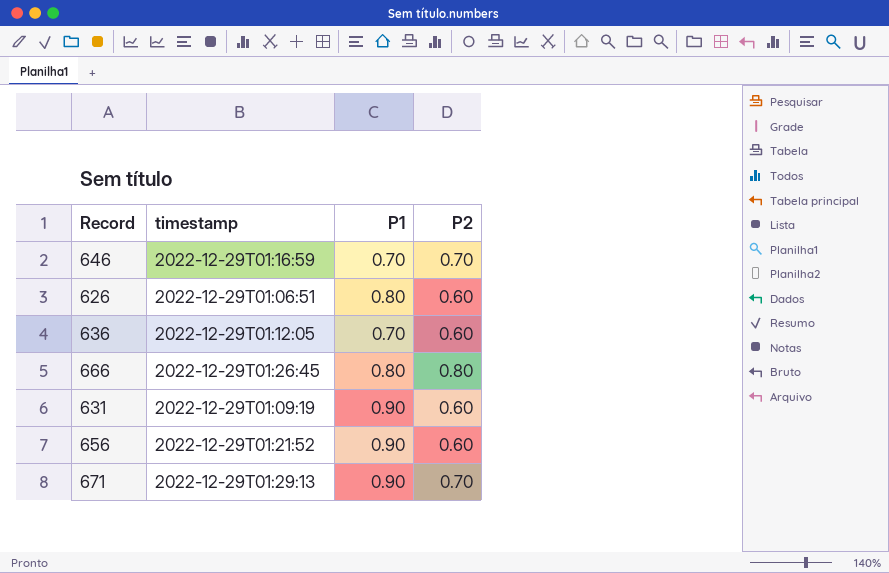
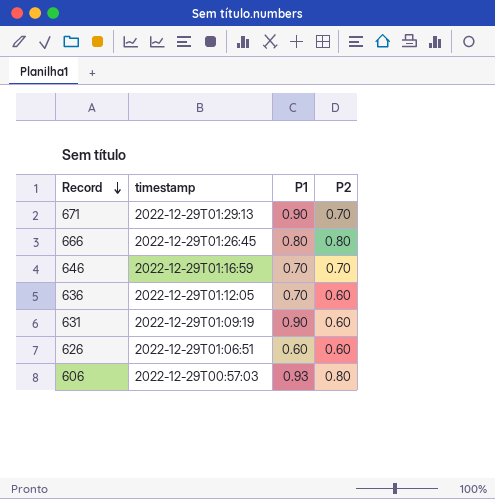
row order: none -> Record descending
row 656: 2022-12-29T01:21:52 | 0.90 | 0.60 -> none
626 | P1: 0.80 -> 0.60
row 606: none -> 2022-12-29T00:57:03 | 0.93 | 0.80

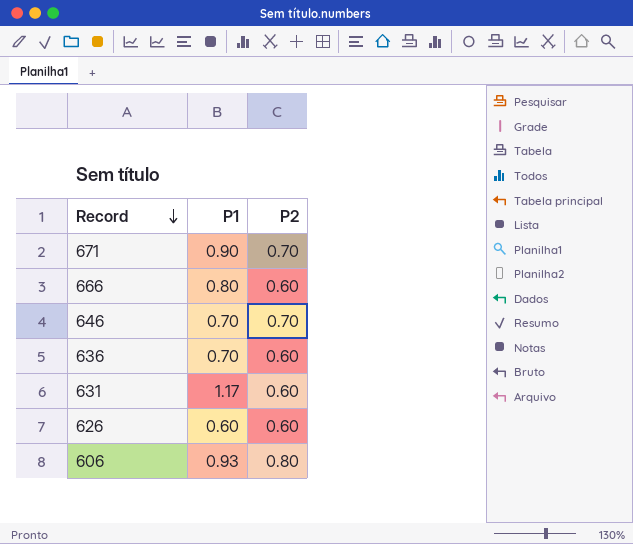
column timestamp | position: 2 -> none
666 | P2: 0.80 -> 0.60
631 | P1: 0.90 -> 1.17

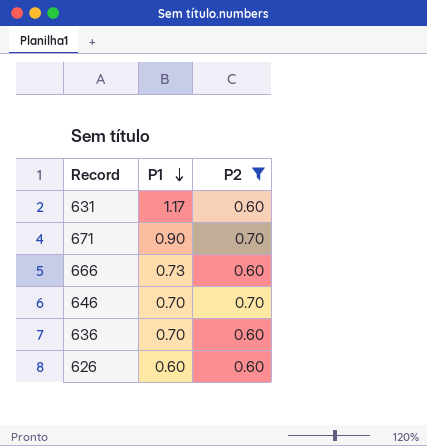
filter: none -> P2 != 0.80
row order: Record descending -> P1 descending
666 | P1: 0.80 -> 0.73

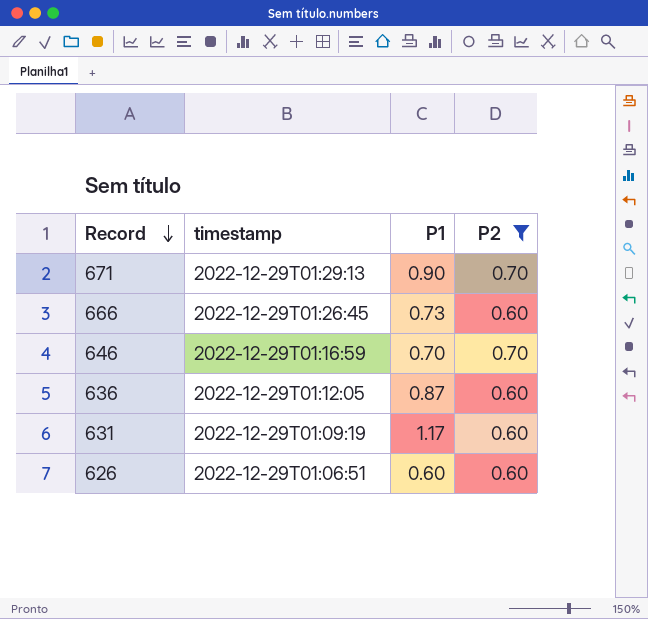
row order: P1 descending -> Record descending
column timestamp | position: none -> 2
636 | P1: 0.70 -> 0.87

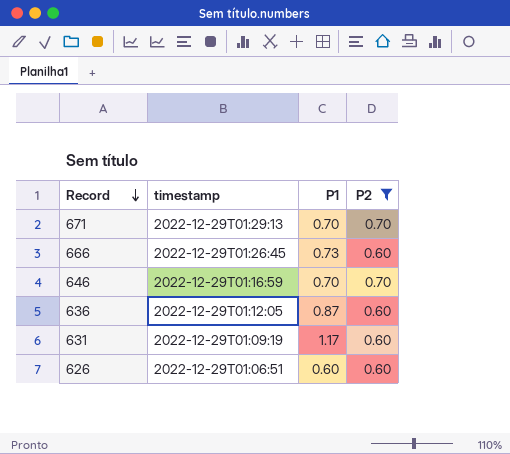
671 | P1: 0.90 -> 0.70

